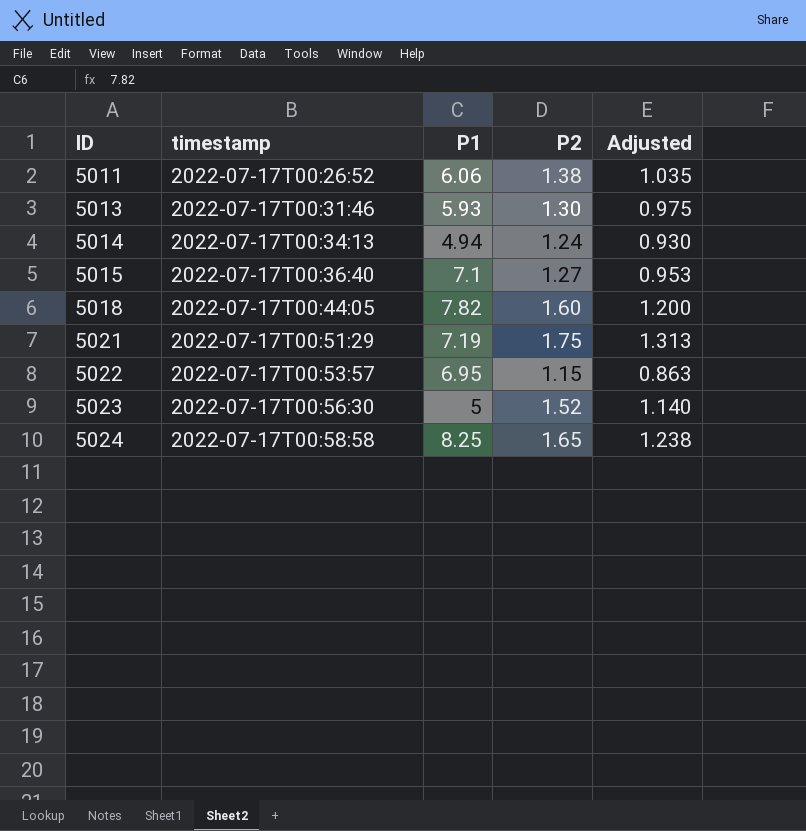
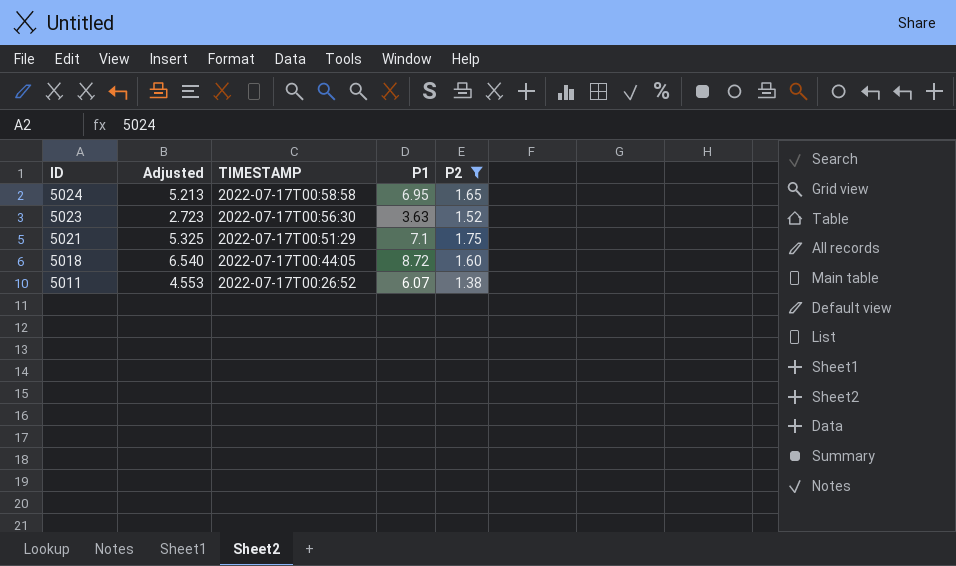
filter: none -> P2 >= 1.38
row order: ID ascending -> ID descending
column Adjusted | formula: [P2] * 0.75 -> [P1] * 0.75
column Adjusted | position: 5 -> 2
column name: timestamp -> TIMESTAMP
5024 | P1: 8.25 -> 6.95
5023 | P1: 5 -> 3.63
5021 | P1: 7.19 -> 7.1
5018 | P1: 7.82 -> 8.72
5011 | P1: 6.06 -> 6.07

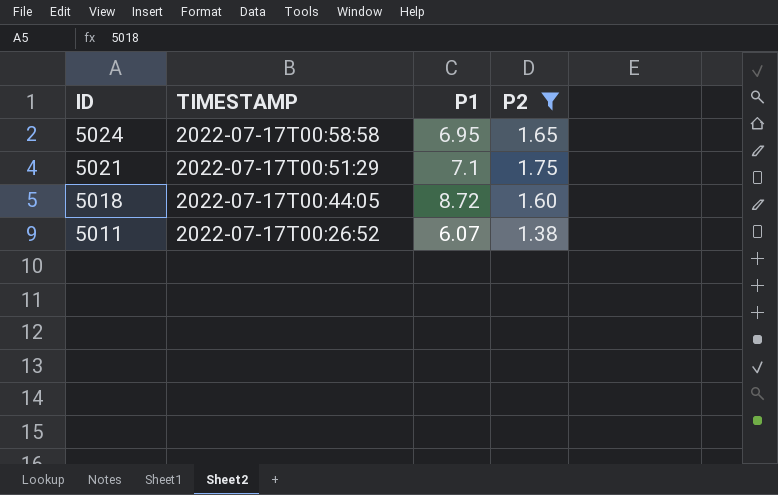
column Adjusted | formula: [P1] * 0.75 -> none
row 5023: 2.723 | 2022-07-17T00:56:30 | 3.63 | 1.52 -> none

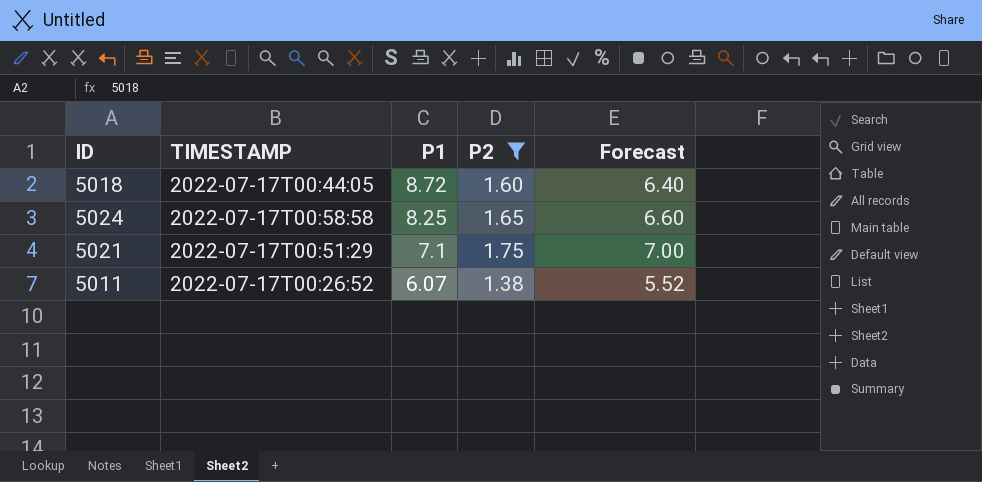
row order: ID descending -> P1 descending
column Forecast | formula: none -> [P2] * 4
5024 | P1: 6.95 -> 8.25

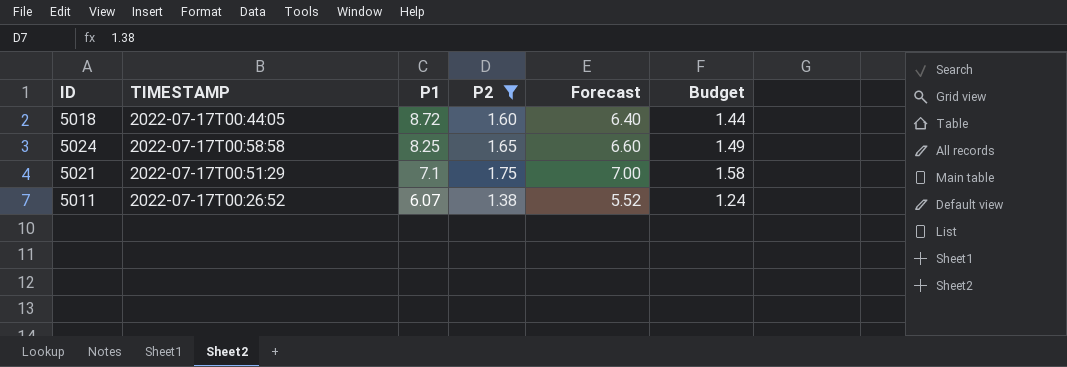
column Budget | formula: none -> [P2] * 0.9

